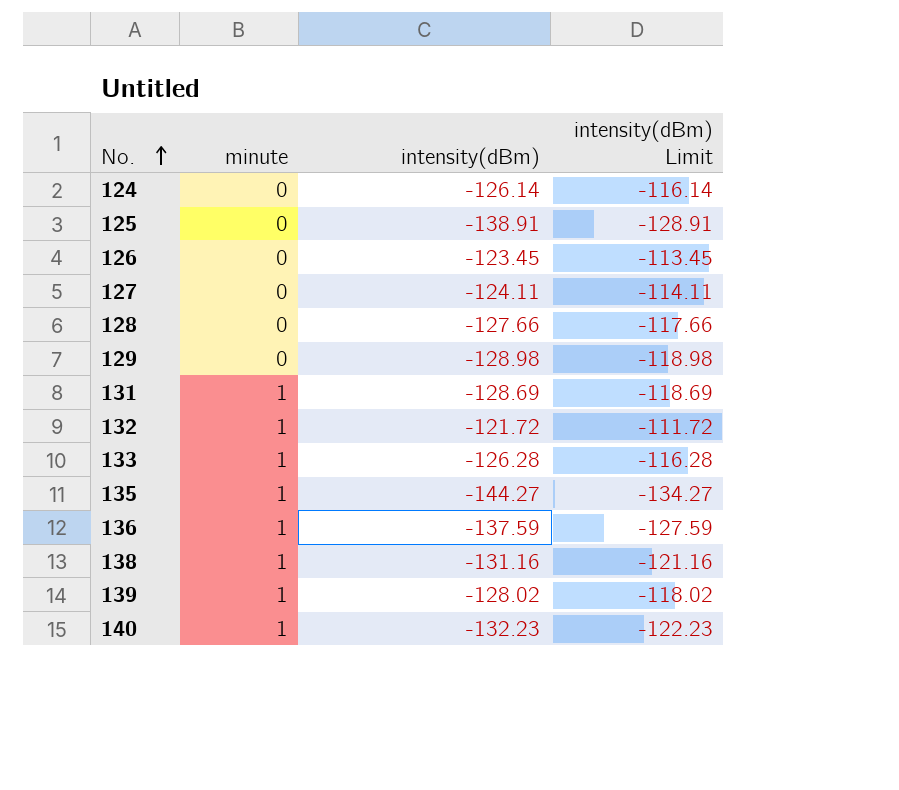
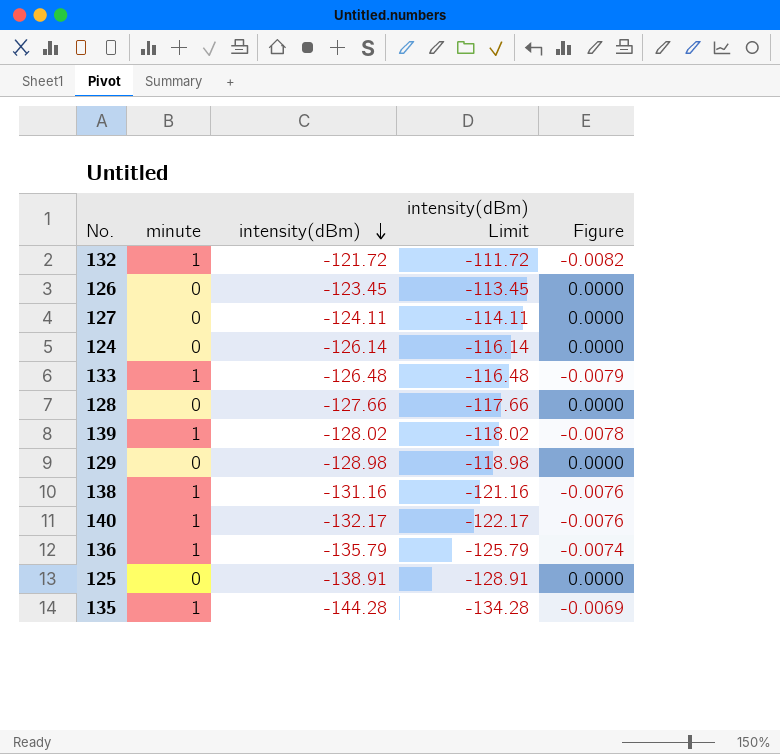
row order: No. ascending -> intensity(dBm) descending
column Figure | formula: none -> [minute] / [intensity(dBm)]
row 131: 1 | -128.69 | -118.69 -> none
133 | intensity(dBm): -126.28 -> -126.48
133 | intensity(dBm) Limit: -116.28 -> -116.48
140 | intensity(dBm): -132.23 -> -132.17
140 | intensity(dBm) Limit: -122.23 -> -122.17
136 | intensity(dBm): -137.59 -> -135.79
136 | intensity(dBm) Limit: -127.59 -> -125.79
135 | intensity(dBm): -144.27 -> -144.28
135 | intensity(dBm) Limit: -134.27 -> -134.28

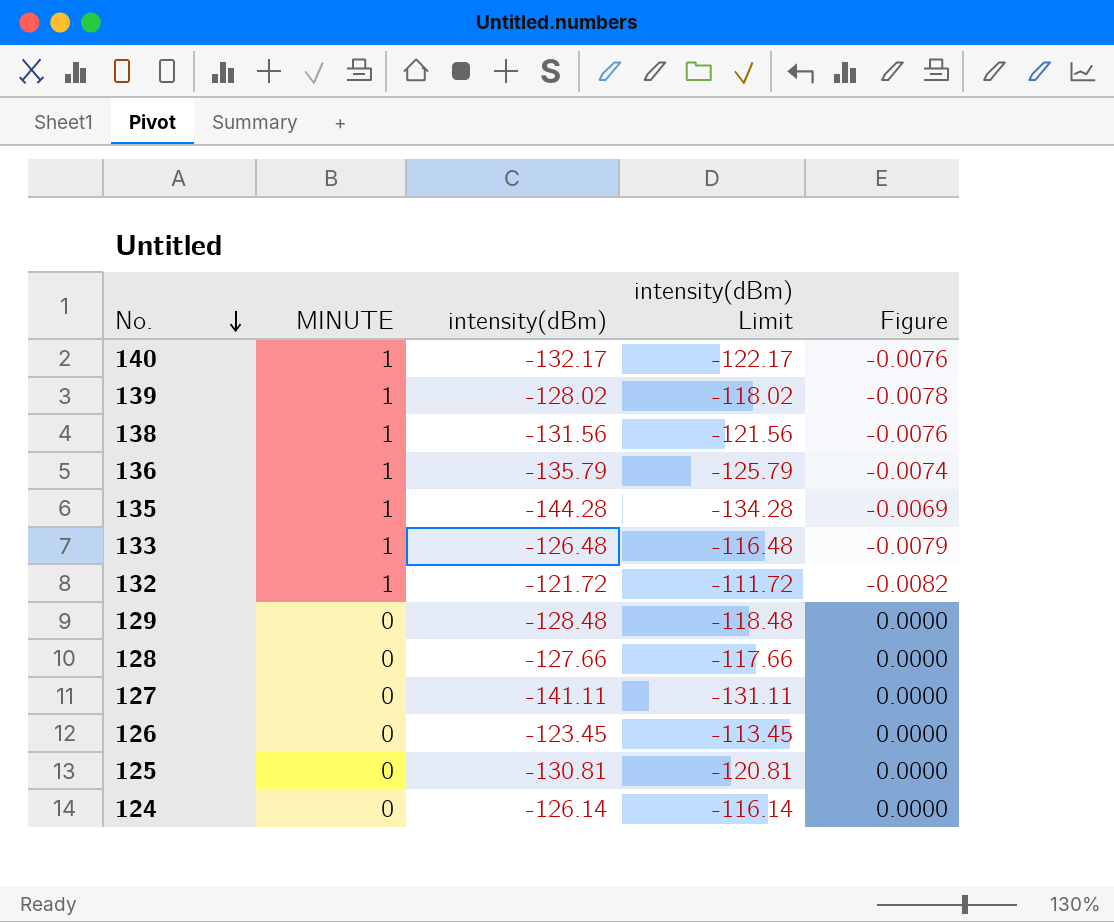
row order: intensity(dBm) descending -> No. descending
column name: minute -> MINUTE
138 | intensity(dBm): -131.16 -> -131.56
138 | intensity(dBm) Limit: -121.16 -> -121.56
129 | intensity(dBm): -128.98 -> -128.48
129 | intensity(dBm) Limit: -118.98 -> -118.48
127 | intensity(dBm): -124.11 -> -141.11
127 | intensity(dBm) Limit: -114.11 -> -131.11
125 | intensity(dBm): -138.91 -> -130.81
125 | intensity(dBm) Limit: -128.91 -> -120.81

